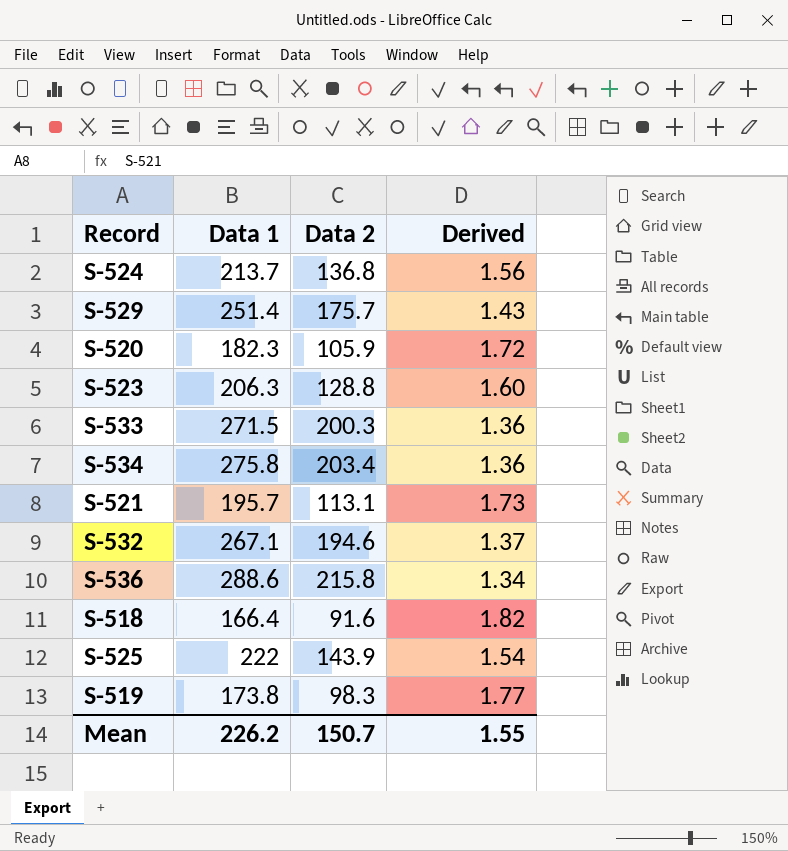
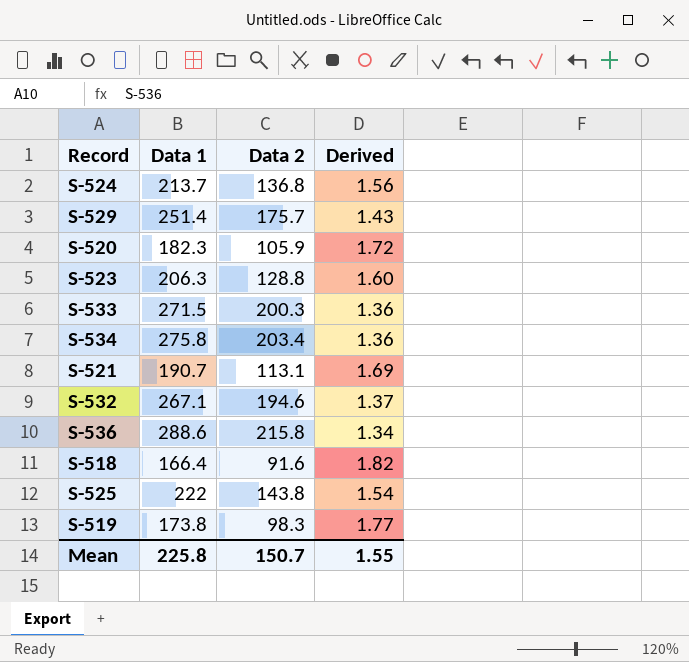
S-521 | Data 1: 195.7 -> 190.7
S-521 | Derived: 1.73 -> 1.69
S-525 | Data 2: 143.9 -> 143.8
Mean | Data 1: 226.2 -> 225.8

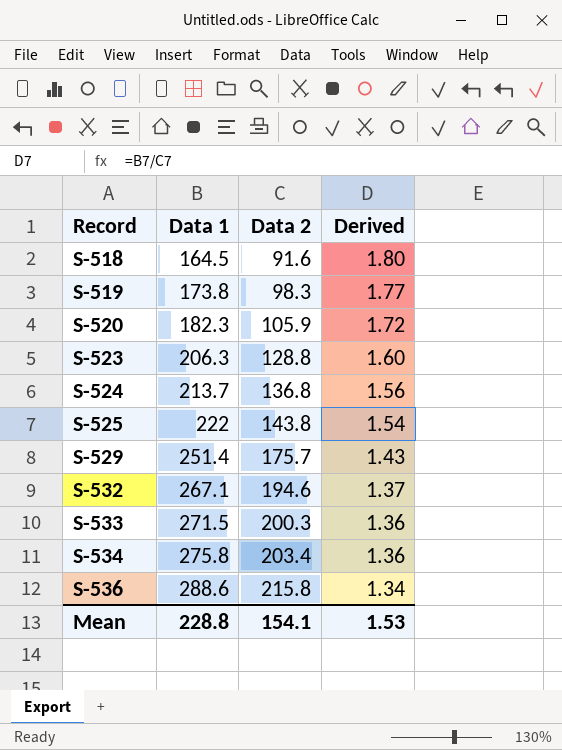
row order: none -> Record ascending
row S-521: 190.7 | 113.1 | 1.69 -> none
S-518 | Data 1: 166.4 -> 164.5
S-518 | Derived: 1.82 -> 1.80
Mean | Data 1: 225.8 -> 228.8
Mean | Data 2: 150.7 -> 154.1
Mean | Derived: 1.55 -> 1.53

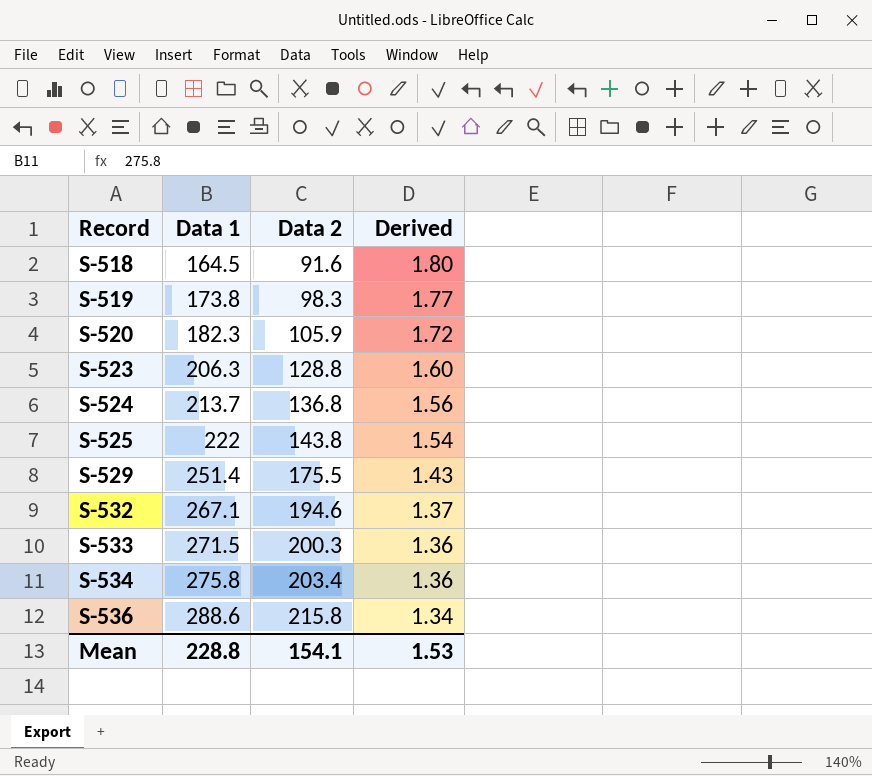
S-529 | Data 2: 175.7 -> 175.5

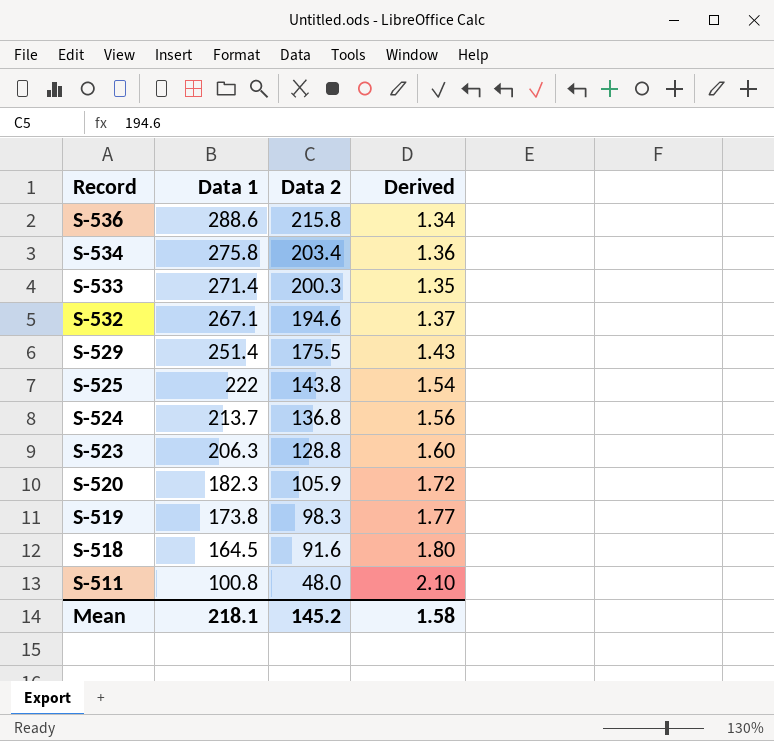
row order: Record ascending -> Record descending
S-533 | Data 1: 271.5 -> 271.4
S-533 | Derived: 1.36 -> 1.35
row S-511: none -> 100.8 | 48.0 | 2.10
Mean | Data 1: 228.8 -> 218.1
Mean | Data 2: 154.1 -> 145.2
Mean | Derived: 1.53 -> 1.58

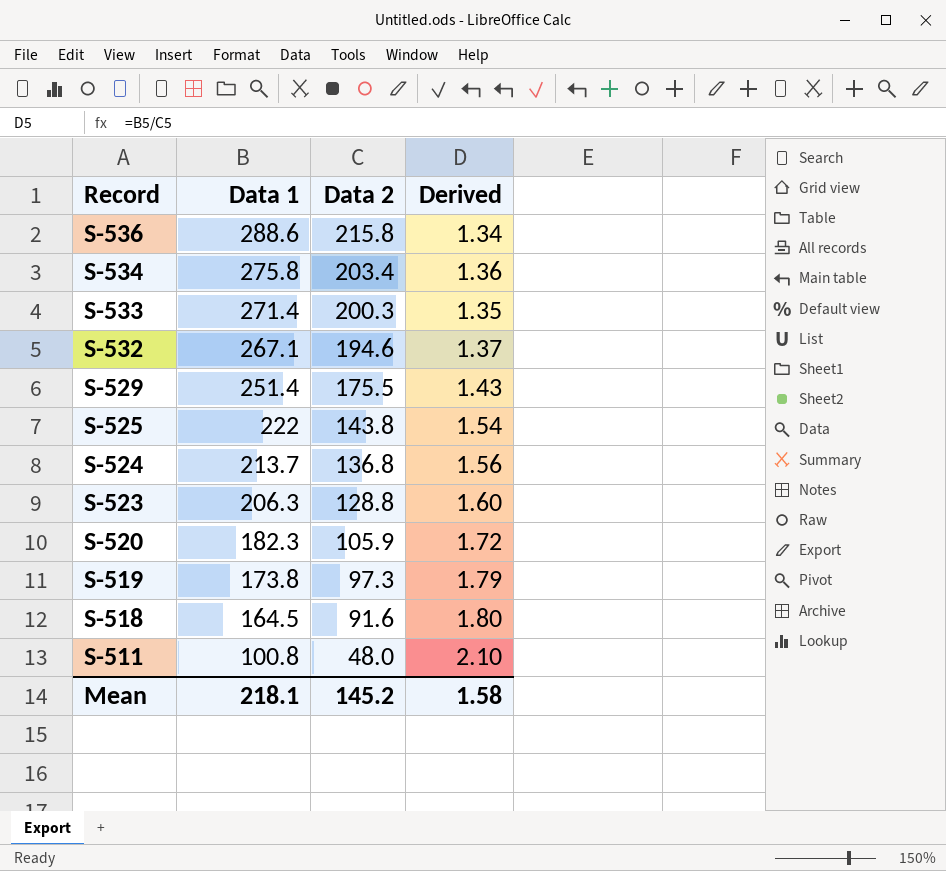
S-519 | Data 2: 98.3 -> 97.3
S-519 | Derived: 1.77 -> 1.79

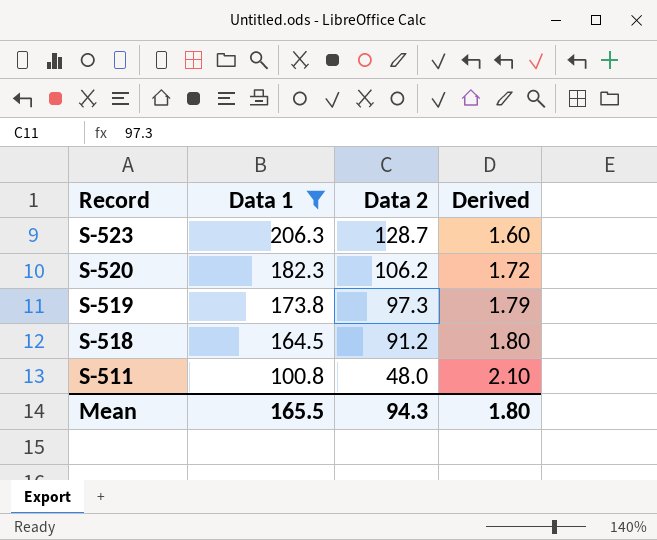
filter: none -> Data 1 <= 206.3
S-523 | Data 2: 128.8 -> 128.7
S-520 | Data 2: 105.9 -> 106.2
S-518 | Data 2: 91.6 -> 91.2
Mean | Data 1: 218.1 -> 165.5
Mean | Data 2: 145.2 -> 94.3
Mean | Derived: 1.58 -> 1.80

